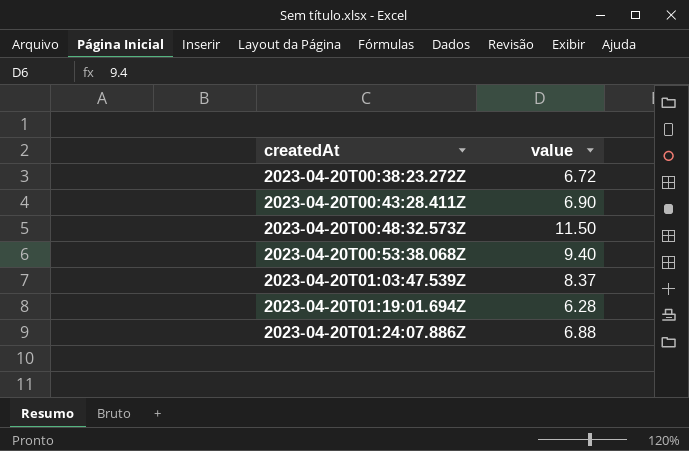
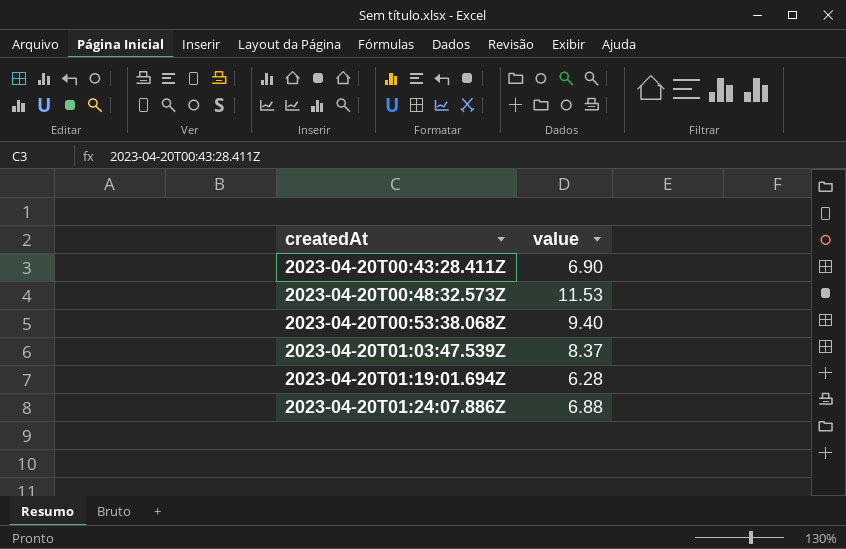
row 2023-04-20T00:38:23.272Z: 6.72 -> none
2023-04-20T00:48:32.573Z | value: 11.50 -> 11.53

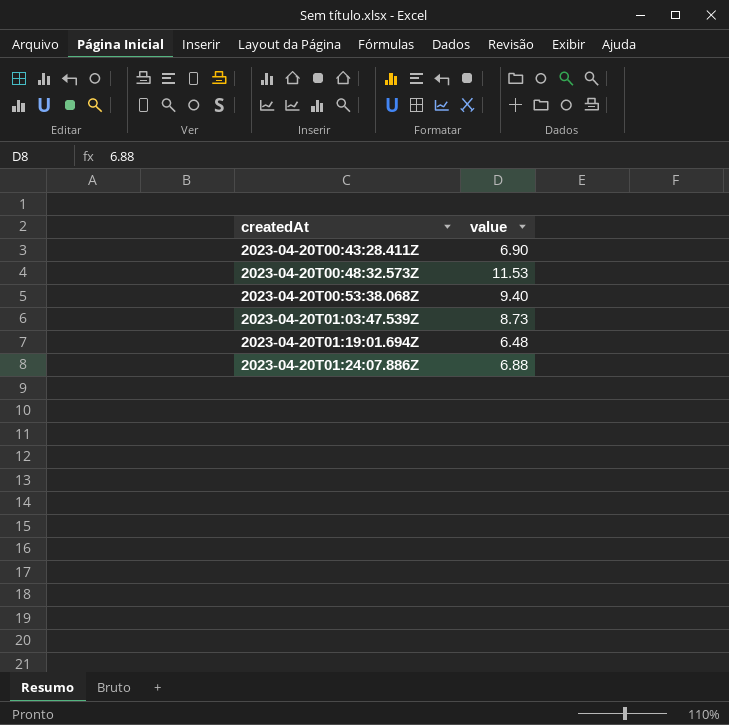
2023-04-20T01:03:47.539Z | value: 8.37 -> 8.73
2023-04-20T01:19:01.694Z | value: 6.28 -> 6.48

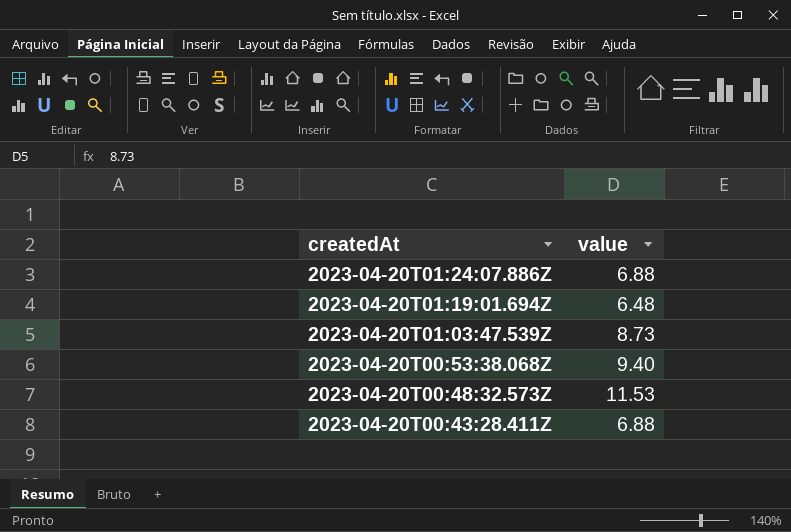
row order: createdAt ascending -> createdAt descending
2023-04-20T00:43:28.411Z | value: 6.90 -> 6.88

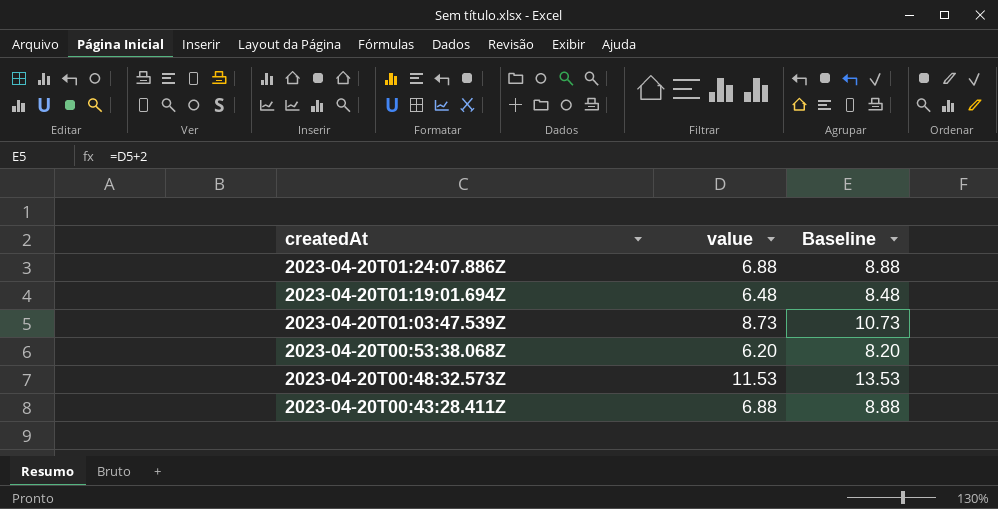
column Baseline | formula: none -> [value] + 2
2023-04-20T00:53:38.068Z | value: 9.40 -> 6.20

